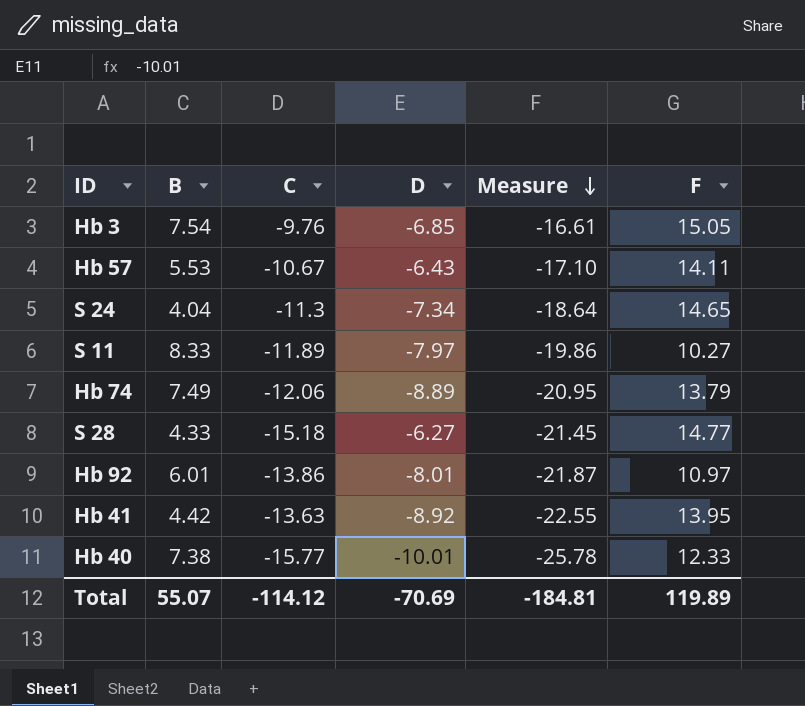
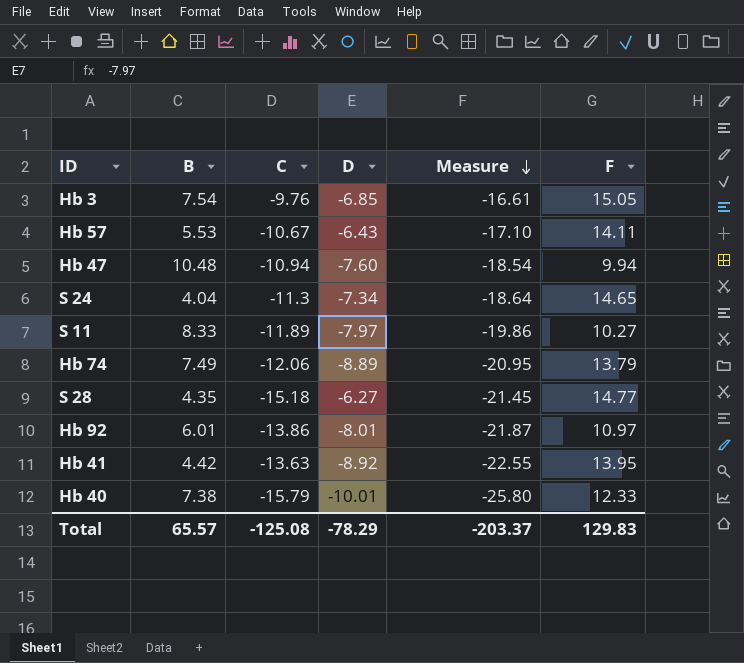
row Hb 47: none -> 10.48 | -10.94 | -7.60 | -18.54 | 9.94
S 28 | B: 4.33 -> 4.35
Hb 40 | C: -15.77 -> -15.79
Hb 40 | Measure: -25.78 -> -25.80
Total | B: 55.07 -> 65.57
Total | C: -114.12 -> -125.08
Total | D: -70.69 -> -78.29
Total | Measure: -184.81 -> -203.37
Total | F: 119.89 -> 129.83

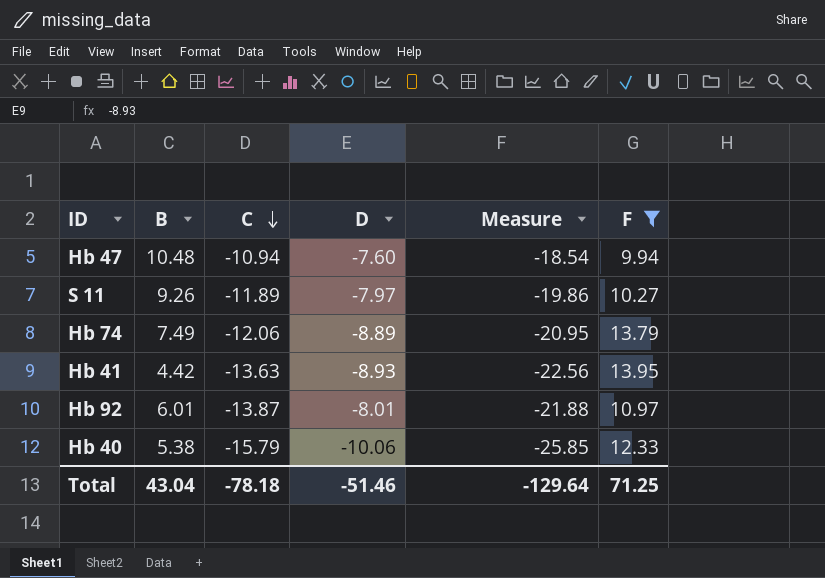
filter: none -> F <= 13.95
row order: Measure descending -> C descending
S 11 | B: 8.33 -> 9.26
Hb 41 | D: -8.92 -> -8.93
Hb 41 | Measure: -22.55 -> -22.56
Hb 92 | C: -13.86 -> -13.87
Hb 92 | Measure: -21.87 -> -21.88
Hb 40 | B: 7.38 -> 5.38
Hb 40 | D: -10.01 -> -10.06
Hb 40 | Measure: -25.80 -> -25.85
Total | B: 65.57 -> 43.04
Total | C: -125.08 -> -78.18
Total | D: -78.29 -> -51.46
Total | Measure: -203.37 -> -129.64
Total | F: 129.83 -> 71.25

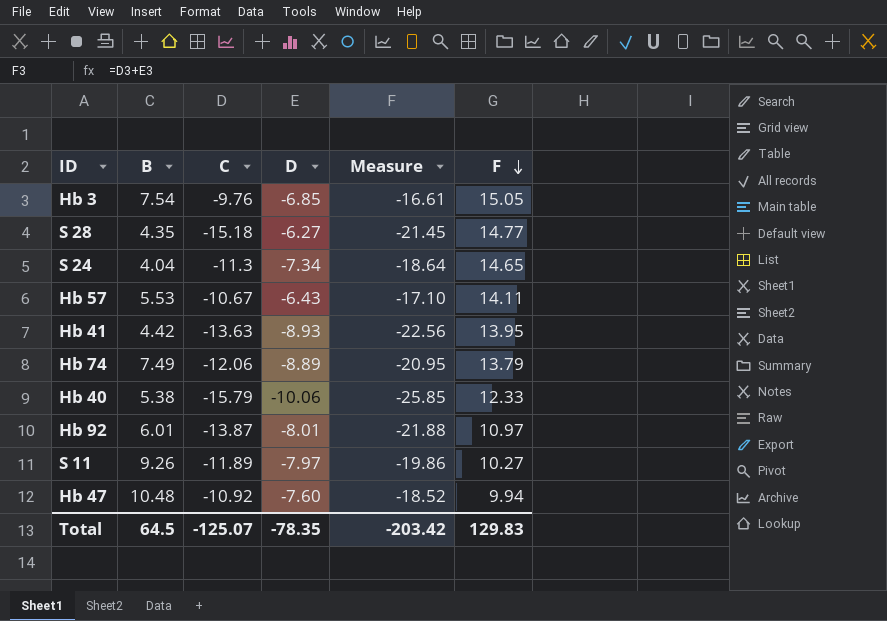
filter: F <= 13.95 -> none
row order: C descending -> F descending
Hb 47 | C: -10.94 -> -10.92
Hb 47 | Measure: -18.54 -> -18.52
Total | B: 43.04 -> 64.5
Total | C: -78.18 -> -125.07
Total | D: -51.46 -> -78.35
Total | Measure: -129.64 -> -203.42
Total | F: 71.25 -> 129.83

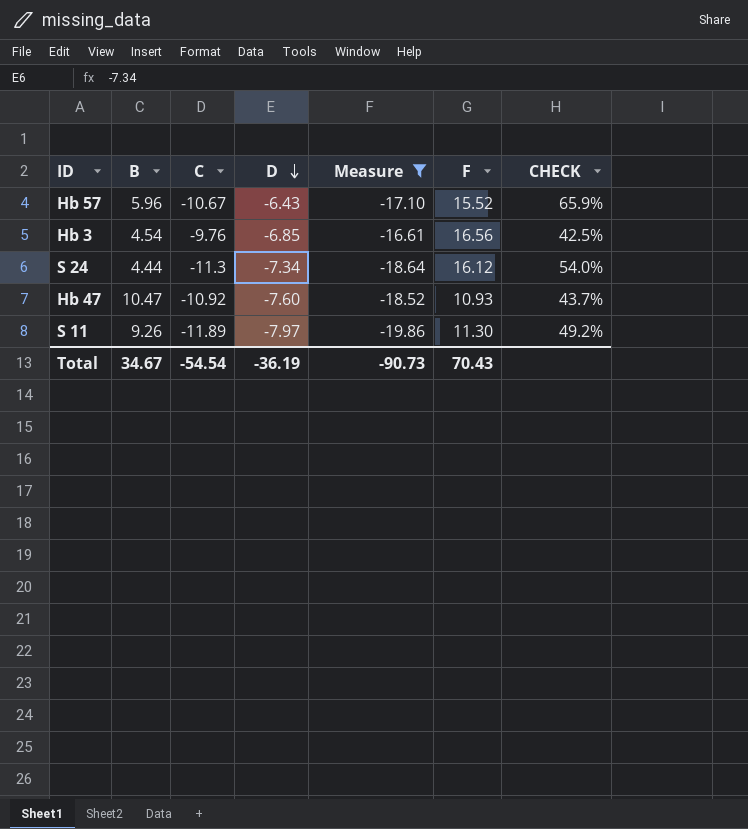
filter: none -> Measure >= -19.86
row order: F descending -> D descending
column CHECK | formula: none -> ([C] - [D]) / [D]
Hb 57 | B: 5.53 -> 5.96
Hb 57 | F: 14.11 -> 15.52
Hb 3 | B: 7.54 -> 4.54
Hb 3 | F: 15.05 -> 16.56
S 24 | B: 4.04 -> 4.44
S 24 | F: 14.65 -> 16.12
Hb 47 | B: 10.48 -> 10.47
Hb 47 | F: 9.94 -> 10.93
S 11 | F: 10.27 -> 11.30
Total | B: 64.5 -> 34.67
Total | C: -125.07 -> -54.54
Total | D: -78.35 -> -36.19
Total | Measure: -203.42 -> -90.73
Total | F: 129.83 -> 70.43

